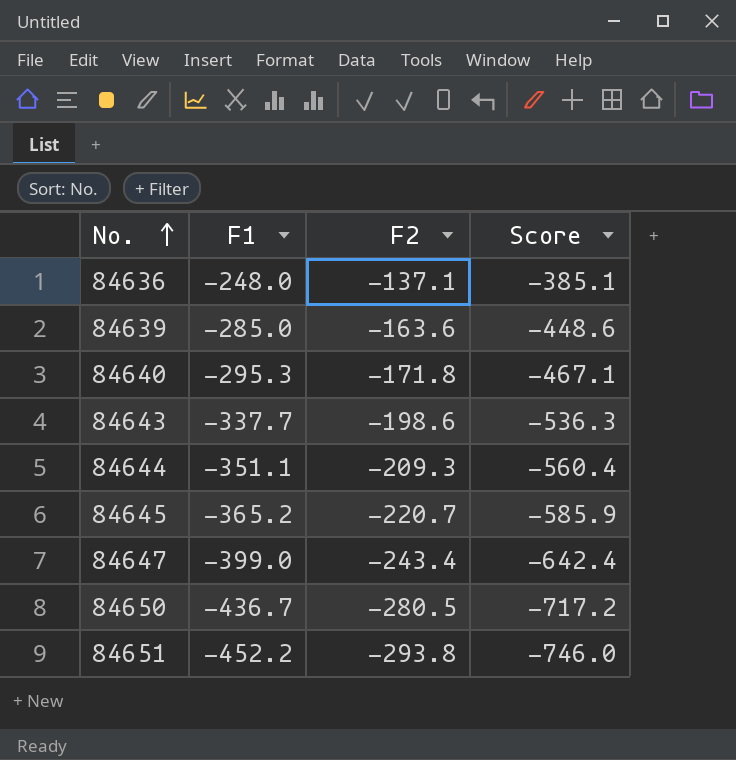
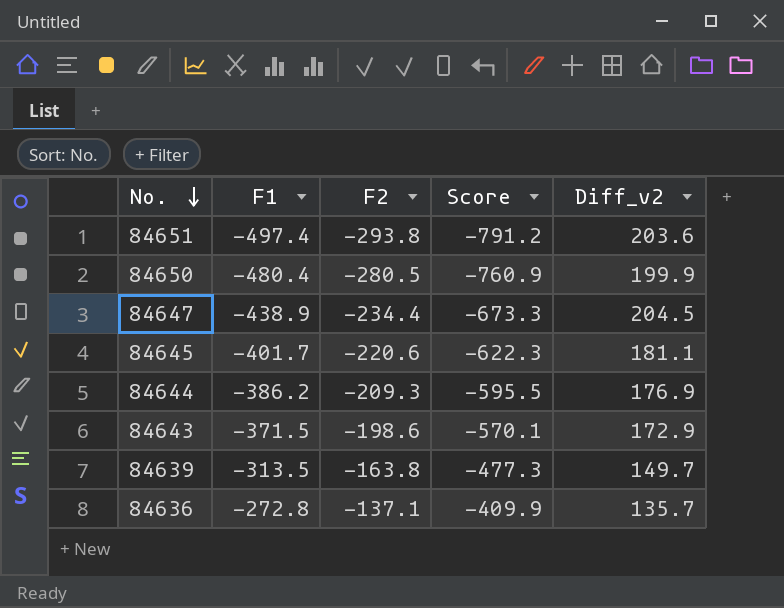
row order: No. ascending -> No. descending
column Diff_v2 | formula: none -> [F2] - [F1]
row 84640: -295.3 | -171.8 | -467.1 -> none
84651 | F1: -452.2 -> -497.4
84651 | Score: -746.0 -> -791.2
84650 | F1: -436.7 -> -480.4
84650 | Score: -717.2 -> -760.9
84647 | F1: -399.0 -> -438.9
84647 | F2: -243.4 -> -234.4
84647 | Score: -642.4 -> -673.3
84645 | F1: -365.2 -> -401.7
84645 | F2: -220.7 -> -220.6
84645 | Score: -585.9 -> -622.3
84644 | F1: -351.1 -> -386.2
84644 | Score: -560.4 -> -595.5
84643 | F1: -337.7 -> -371.5
84643 | Score: -536.3 -> -570.1
84639 | F1: -285.0 -> -313.5
84639 | F2: -163.6 -> -163.8
84639 | Score: -448.6 -> -477.3
84636 | F1: -248.0 -> -272.8
84636 | Score: -385.1 -> -409.9

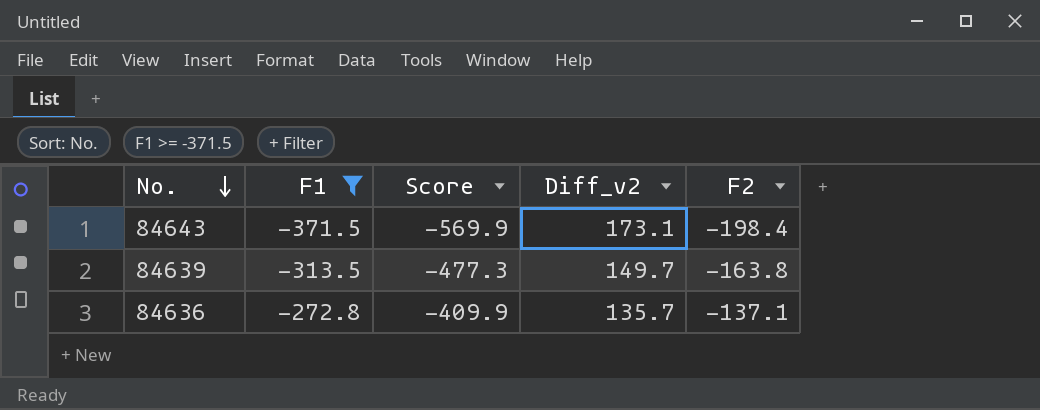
filter: none -> F1 >= -371.5
column F2 | position: 3 -> 5
84643 | Score: -570.1 -> -569.9
84643 | Diff_v2: 172.9 -> 173.1
84643 | F2: -198.6 -> -198.4

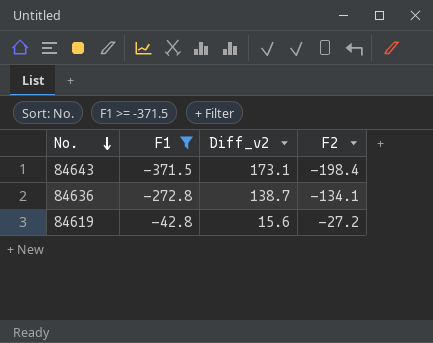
column Score | formula: [F1] + [F2] -> none
row 84639: -313.5 | -477.3 | 149.7 | -163.8 -> none
84636 | Diff_v2: 135.7 -> 138.7
84636 | F2: -137.1 -> -134.1
row 84619: none -> -42.8 | 15.6 | -27.2

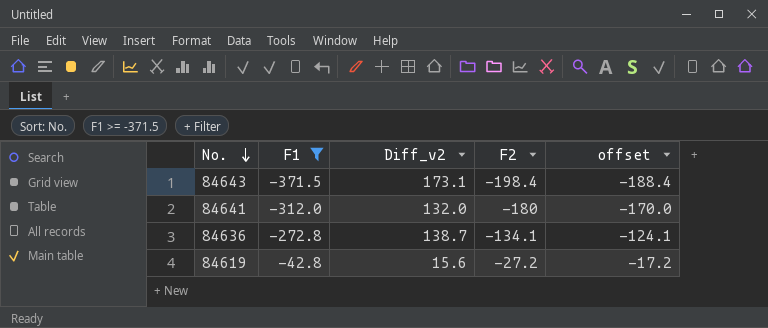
column offset | formula: none -> [F2] + 10
row 84641: none -> -312.0 | 132.0 | -180 | -170.0

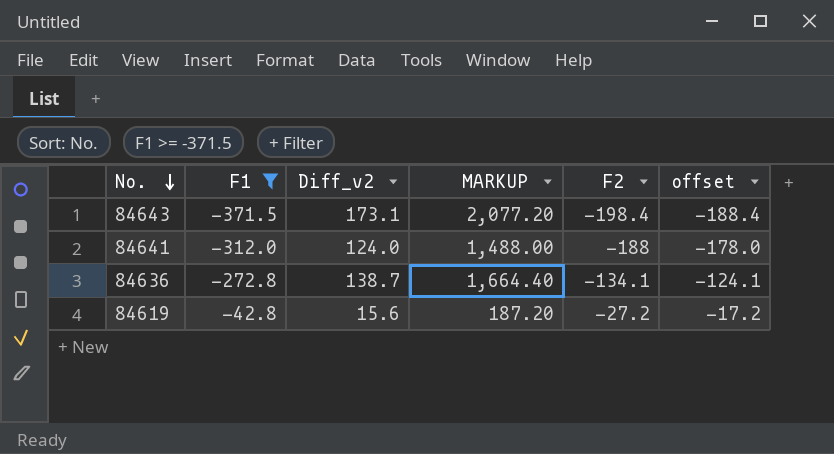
column MARKUP | formula: none -> [Diff_v2] * 12
84641 | Diff_v2: 132.0 -> 124.0
84641 | F2: -180 -> -188
84641 | offset: -170.0 -> -178.0

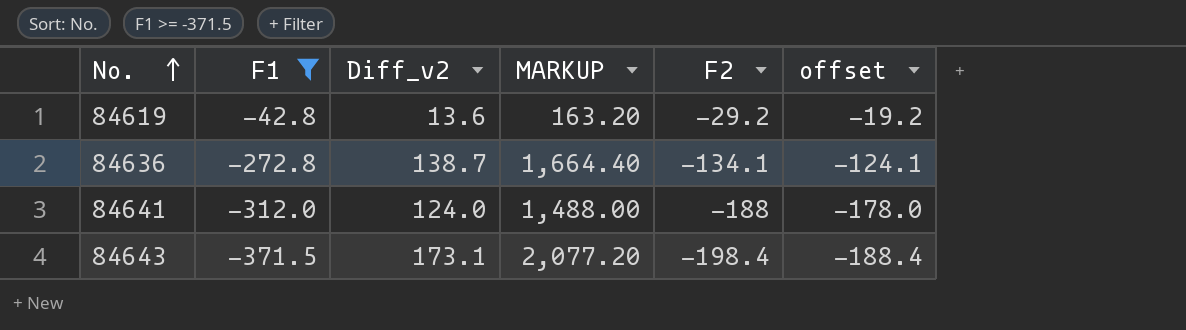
row order: No. descending -> No. ascending
84619 | Diff_v2: 15.6 -> 13.6
84619 | MARKUP: 187.20 -> 163.20
84619 | F2: -27.2 -> -29.2
84619 | offset: -17.2 -> -19.2

